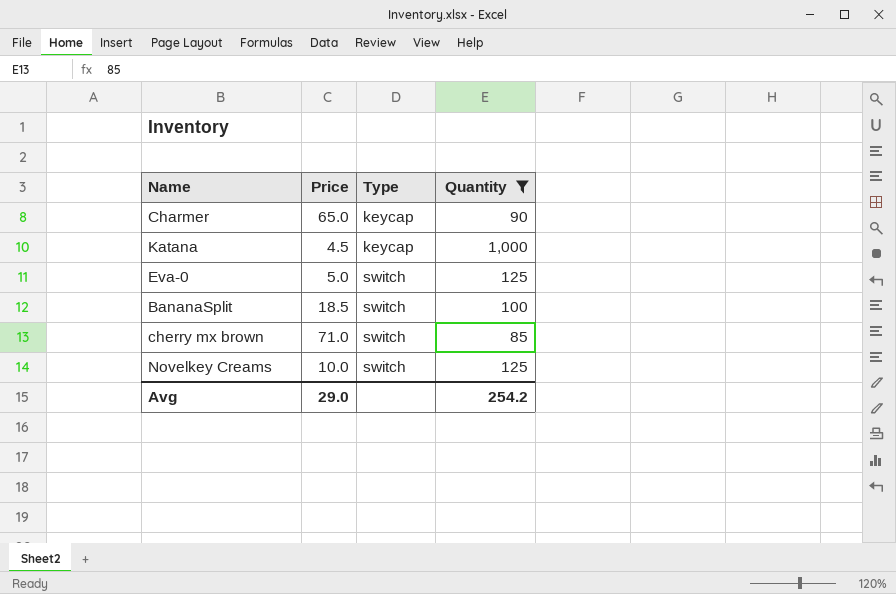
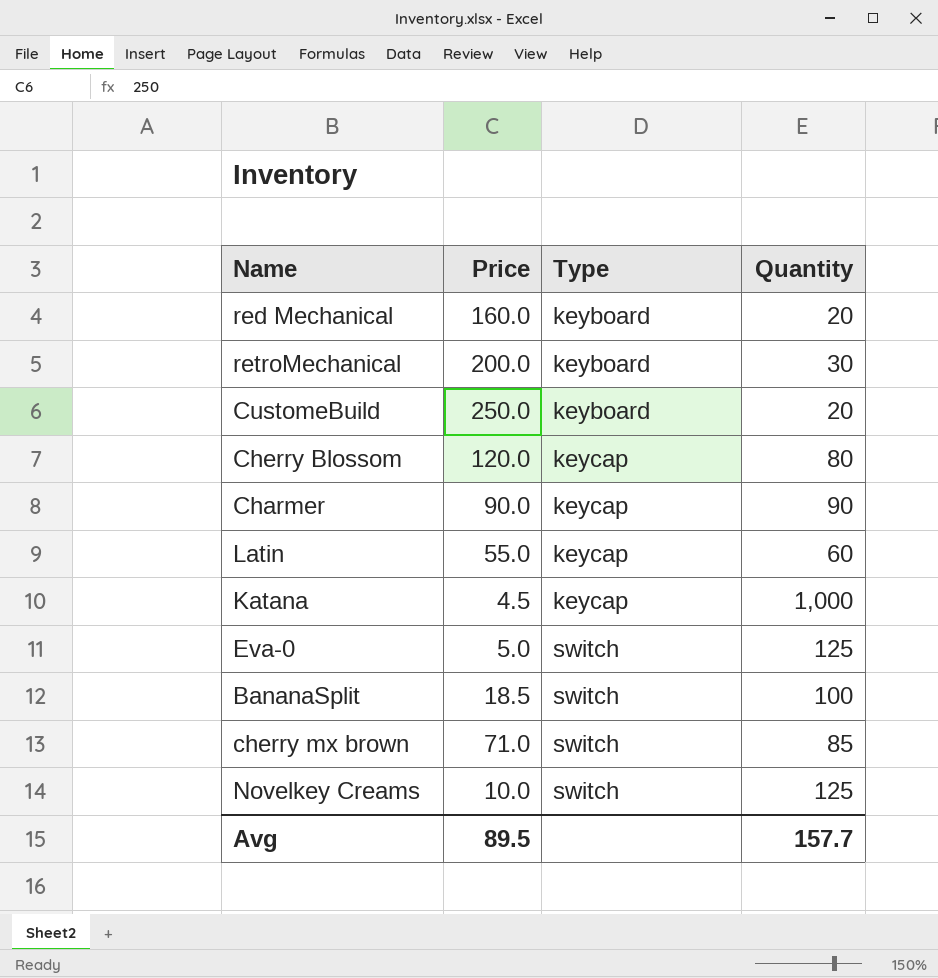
filter: Quantity >= 85 -> none
Charmer | Price: 65.0 -> 90.0
Avg | Price: 29.0 -> 89.5
Avg | Quantity: 254.2 -> 157.7

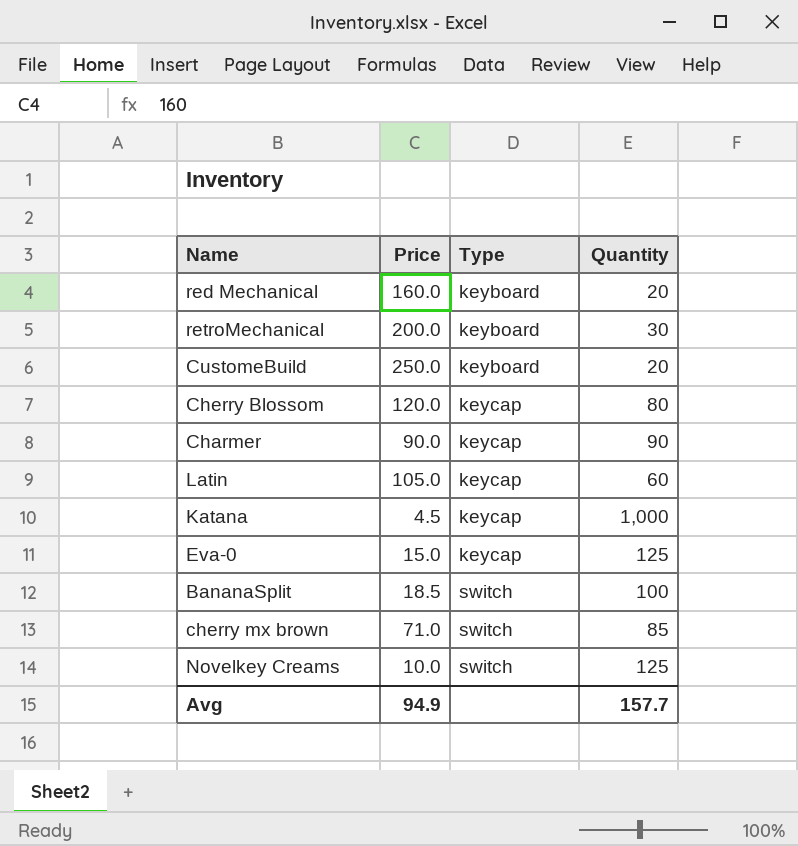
Latin | Price: 55.0 -> 105.0
Eva-0 | Price: 5.0 -> 15.0
Eva-0 | Type: switch -> keycap
Avg | Price: 89.5 -> 94.9

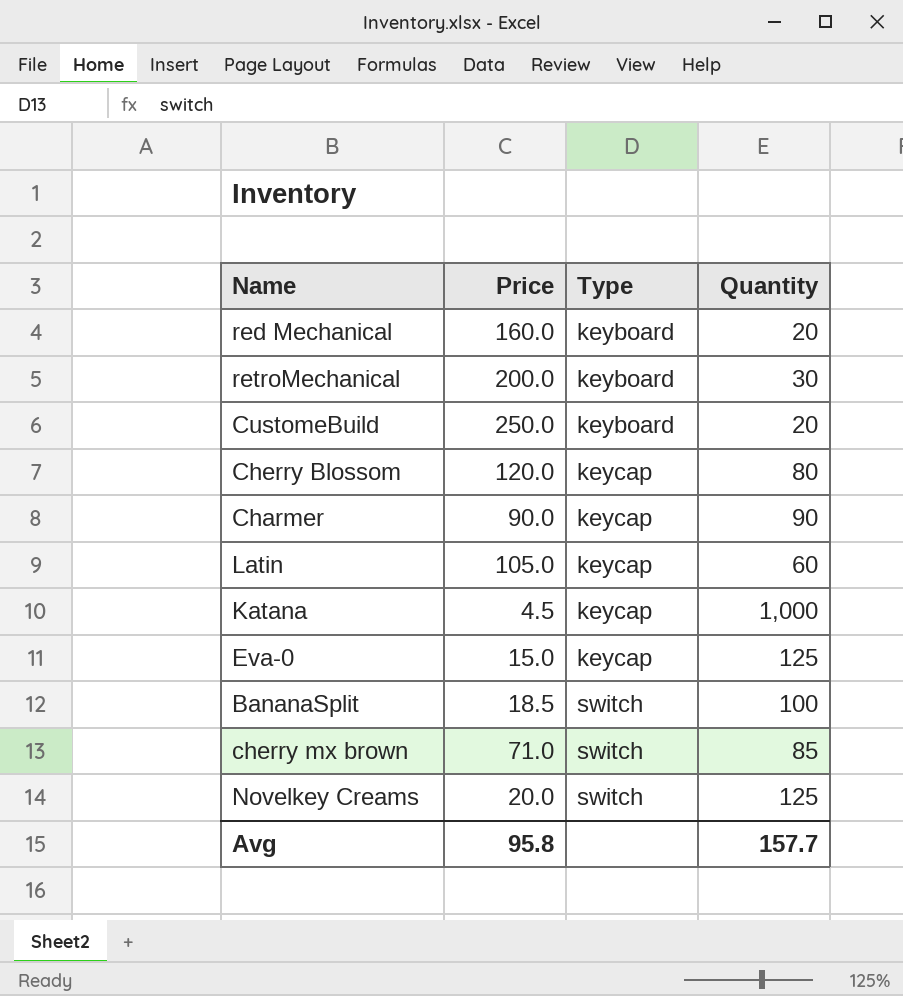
Novelkey Creams | Price: 10.0 -> 20.0
Avg | Price: 94.9 -> 95.8

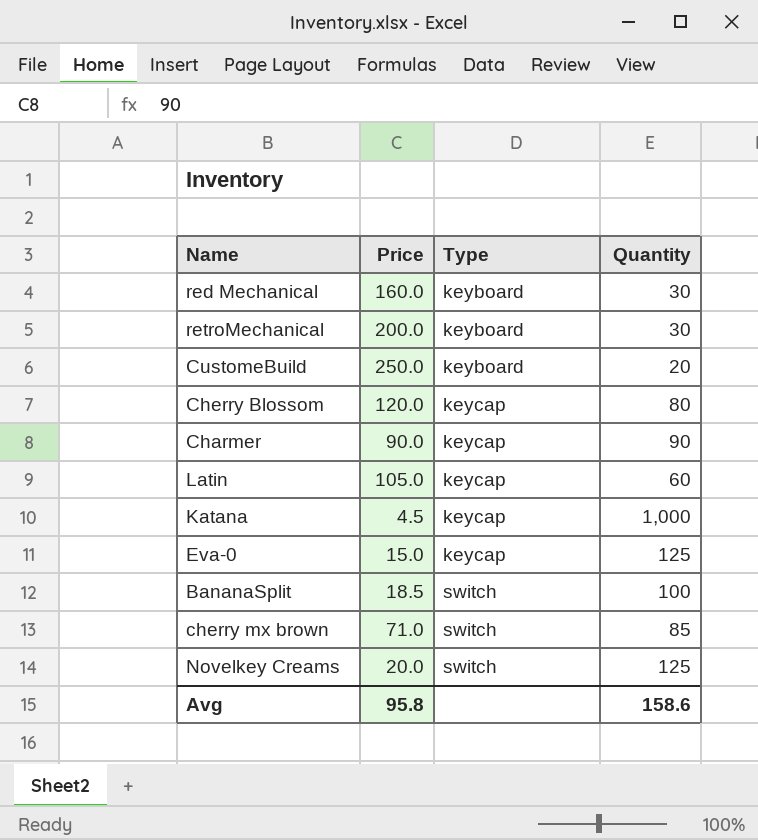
red Mechanical | Quantity: 20 -> 30
Avg | Quantity: 157.7 -> 158.6

